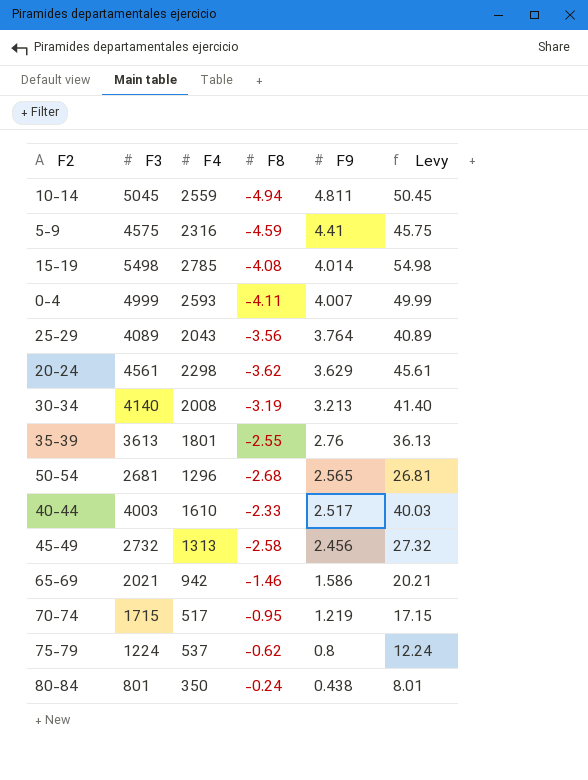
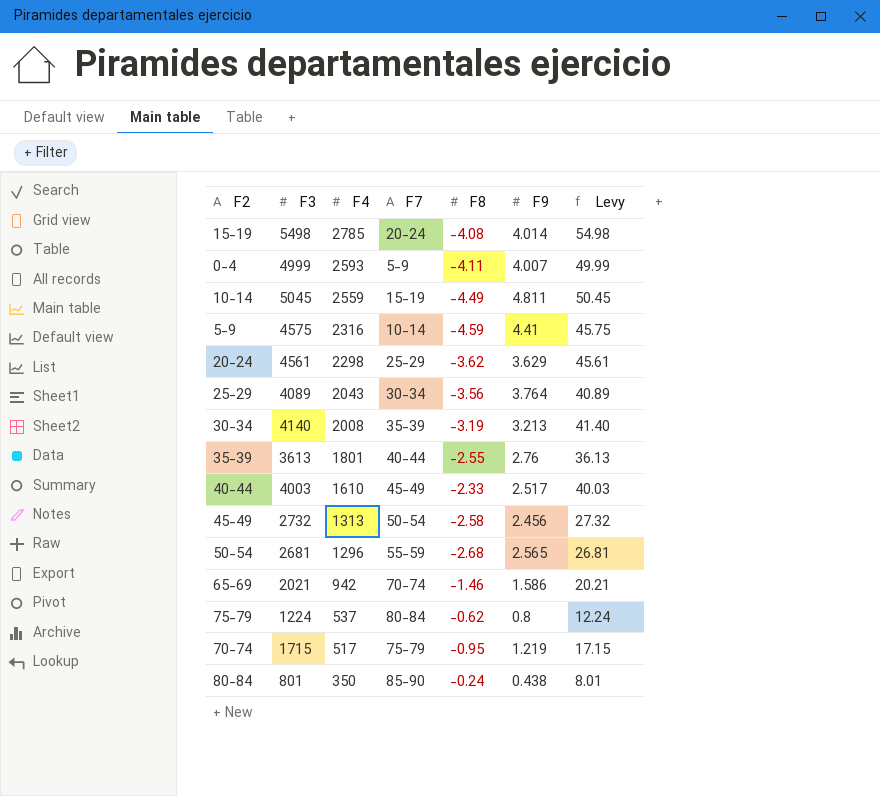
row order: F9 descending -> F4 descending
column F7 | position: none -> 4
10-14 | F8: -4.94 -> -4.49

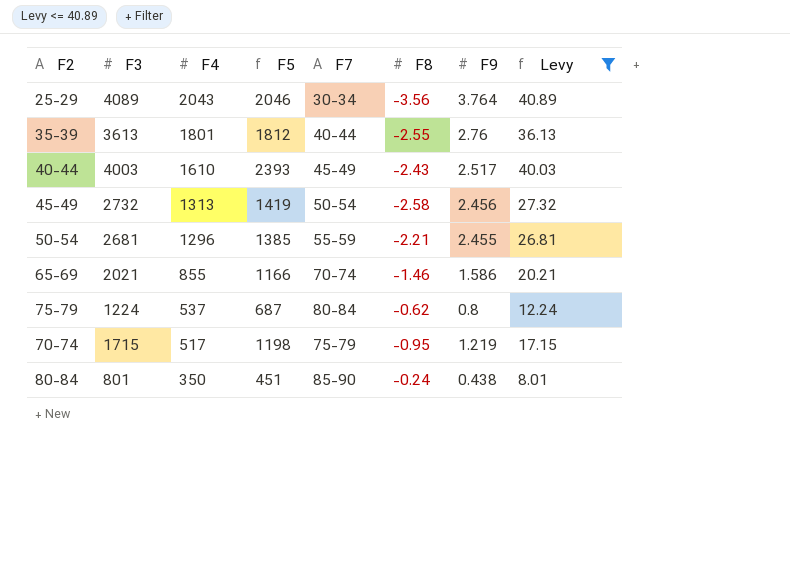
filter: none -> Levy <= 40.89
column F5 | formula: none -> [F3] - [F4]
40-44 | F8: -2.33 -> -2.43
50-54 | F8: -2.68 -> -2.21
50-54 | F9: 2.565 -> 2.455
65-69 | F4: 942 -> 855

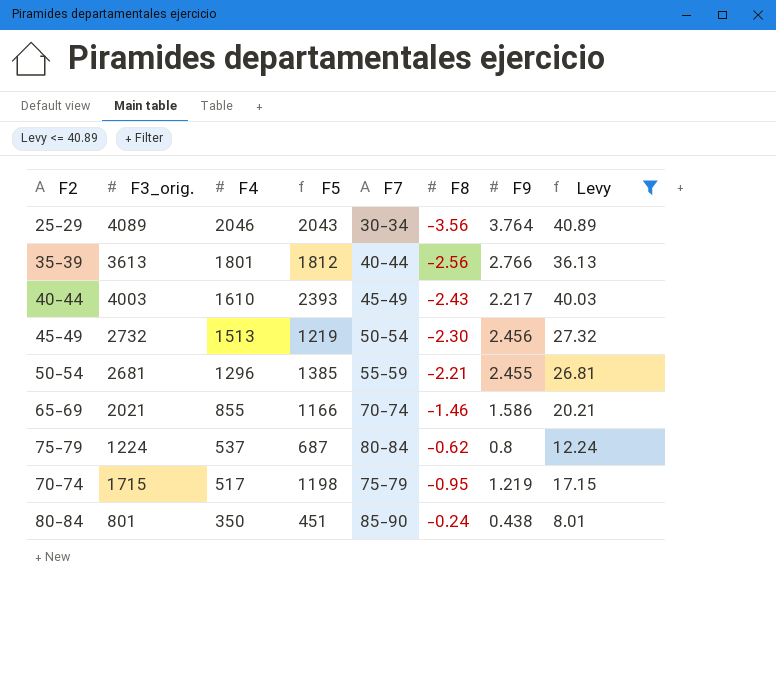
column name: F3 -> F3_orig.
25-29 | F4: 2043 -> 2046
25-29 | F5: 2046 -> 2043
35-39 | F8: -2.55 -> -2.56
35-39 | F9: 2.76 -> 2.766
40-44 | F9: 2.517 -> 2.217
45-49 | F4: 1313 -> 1513
45-49 | F5: 1419 -> 1219
45-49 | F8: -2.58 -> -2.30

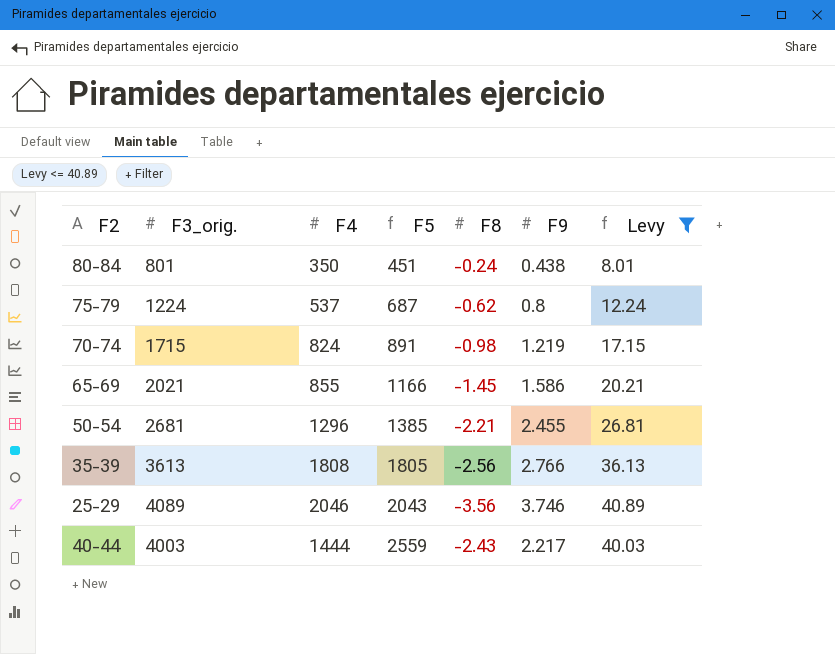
row order: F4 descending -> F5 ascending
column F7 | position: 5 -> none
row 45-49: 2732 | 1513 | 1219 | 50-54 | -2.30 | 2.456 | 27.32 -> none
70-74 | F4: 517 -> 824
70-74 | F5: 1198 -> 891
70-74 | F8: -0.95 -> -0.98
65-69 | F8: -1.46 -> -1.45
35-39 | F4: 1801 -> 1808
35-39 | F5: 1812 -> 1805
25-29 | F9: 3.764 -> 3.746
40-44 | F4: 1610 -> 1444
40-44 | F5: 2393 -> 2559

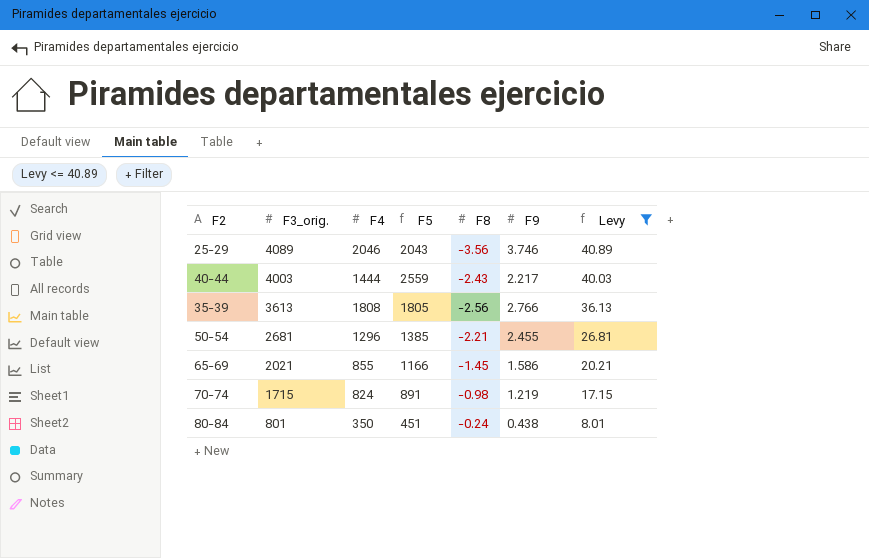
row order: F5 ascending -> F3_orig. descending
row 75-79: 1224 | 537 | 687 | -0.62 | 0.8 | 12.24 -> none

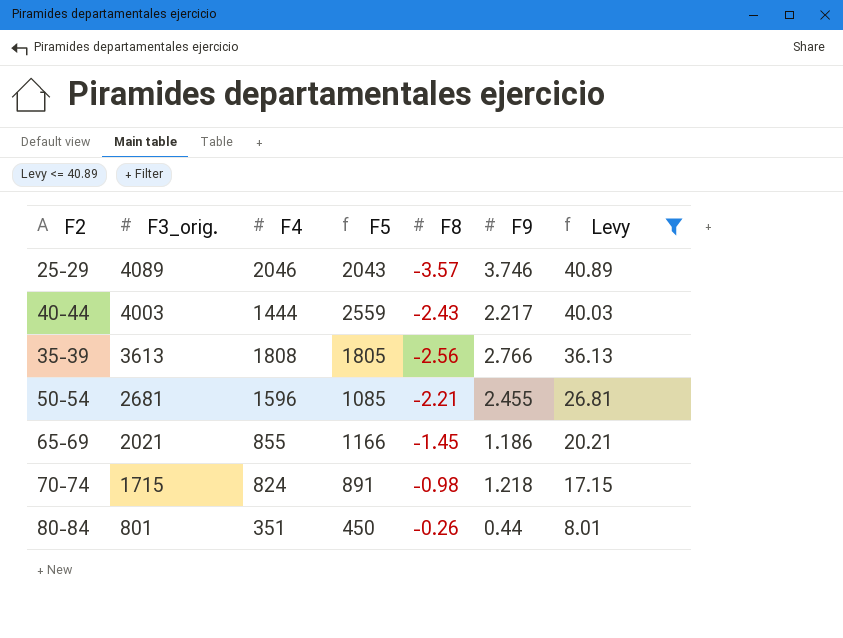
25-29 | F8: -3.56 -> -3.57
50-54 | F4: 1296 -> 1596
50-54 | F5: 1385 -> 1085
65-69 | F9: 1.586 -> 1.186
70-74 | F9: 1.219 -> 1.218
80-84 | F4: 350 -> 351
80-84 | F5: 451 -> 450
80-84 | F8: -0.24 -> -0.26
80-84 | F9: 0.438 -> 0.44

